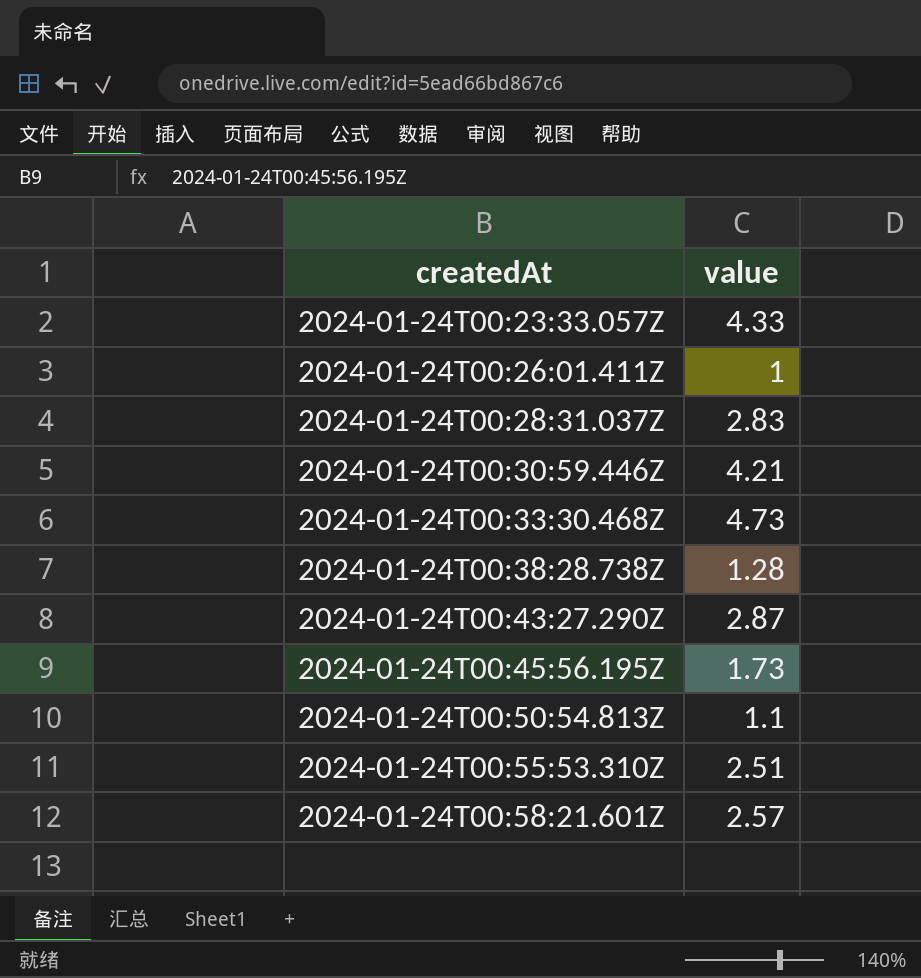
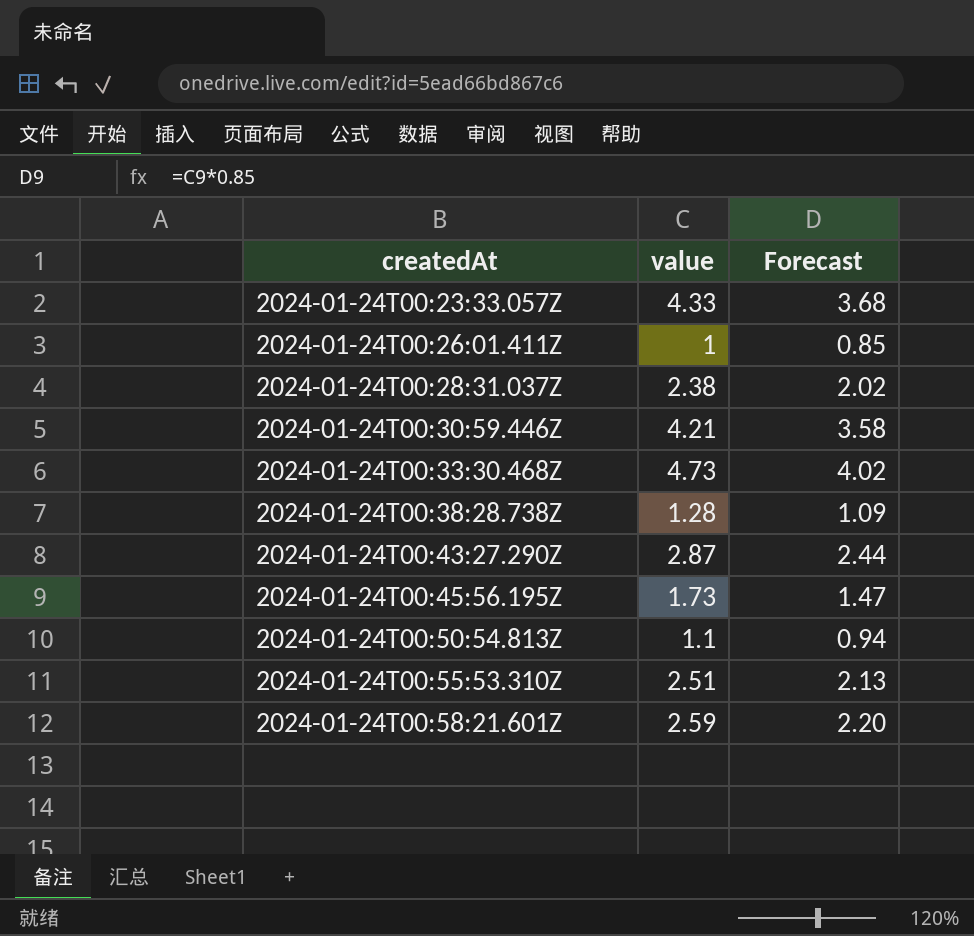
column Forecast | formula: none -> [value] * 0.85
2024-01-24T00:28:31.037Z | value: 2.83 -> 2.38
2024-01-24T00:58:21.601Z | value: 2.57 -> 2.59

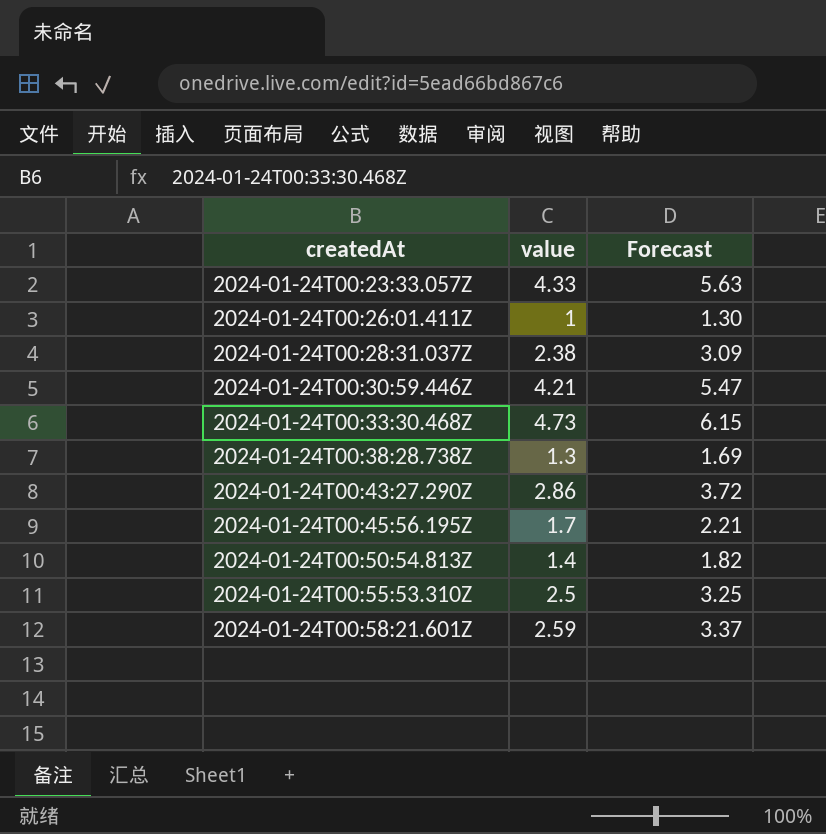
column Forecast | formula: [value] * 0.85 -> [value] * 1.3
2024-01-24T00:38:28.738Z | value: 1.28 -> 1.3
2024-01-24T00:43:27.290Z | value: 2.87 -> 2.86
2024-01-24T00:45:56.195Z | value: 1.73 -> 1.7
2024-01-24T00:50:54.813Z | value: 1.1 -> 1.4
2024-01-24T00:55:53.310Z | value: 2.51 -> 2.5

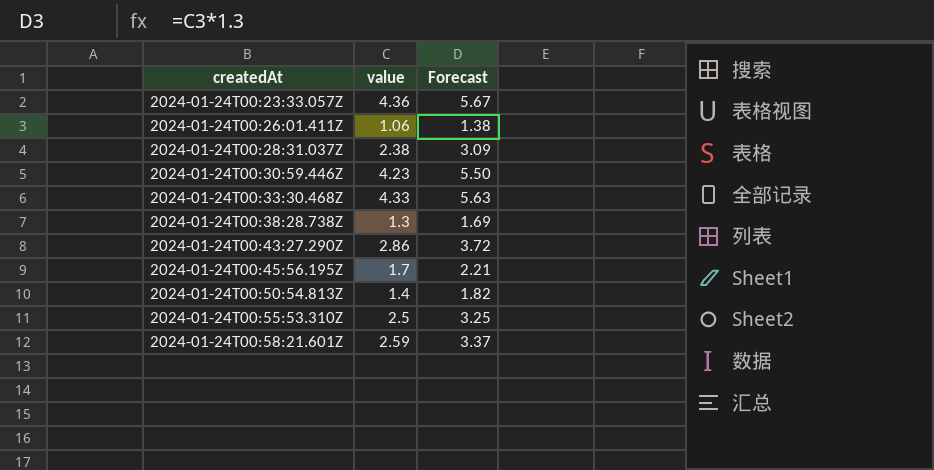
2024-01-24T00:23:33.057Z | value: 4.33 -> 4.36
2024-01-24T00:23:33.057Z | Forecast: 5.63 -> 5.67
2024-01-24T00:26:01.411Z | value: 1 -> 1.06
2024-01-24T00:26:01.411Z | Forecast: 1.30 -> 1.38
2024-01-24T00:30:59.446Z | value: 4.21 -> 4.23
2024-01-24T00:30:59.446Z | Forecast: 5.47 -> 5.50
2024-01-24T00:33:30.468Z | value: 4.73 -> 4.33
2024-01-24T00:33:30.468Z | Forecast: 6.15 -> 5.63

